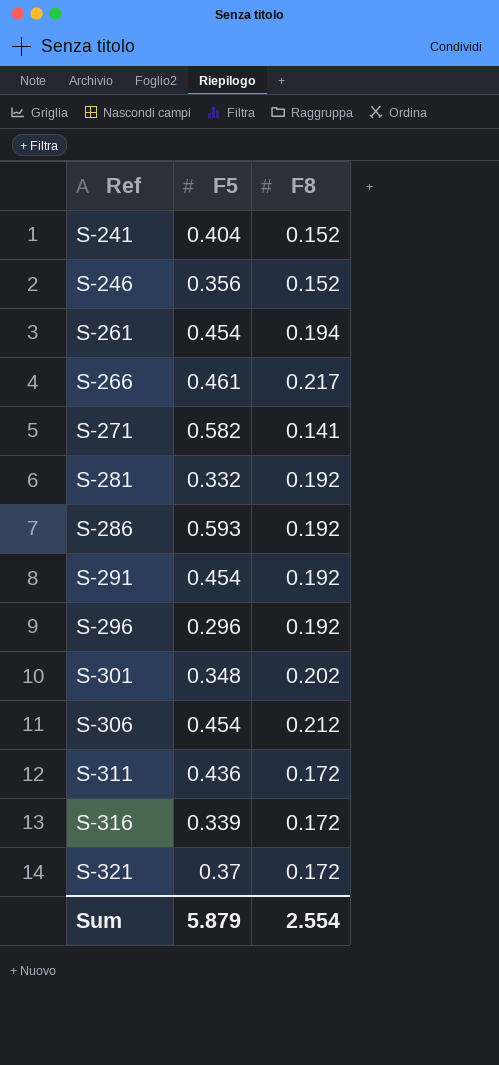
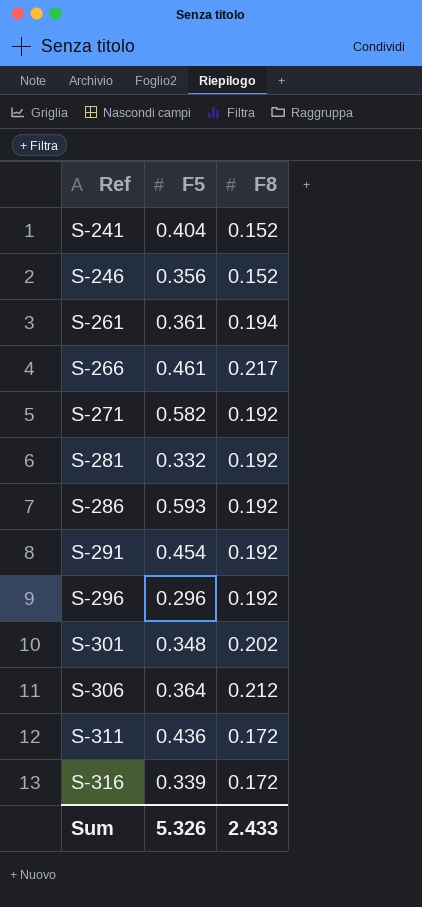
row S-321: 0.37 | 0.172 -> none
S-261 | F5: 0.454 -> 0.361
S-271 | F8: 0.141 -> 0.192
S-306 | F5: 0.454 -> 0.364
Sum | F5: 5.879 -> 5.326
Sum | F8: 2.554 -> 2.433

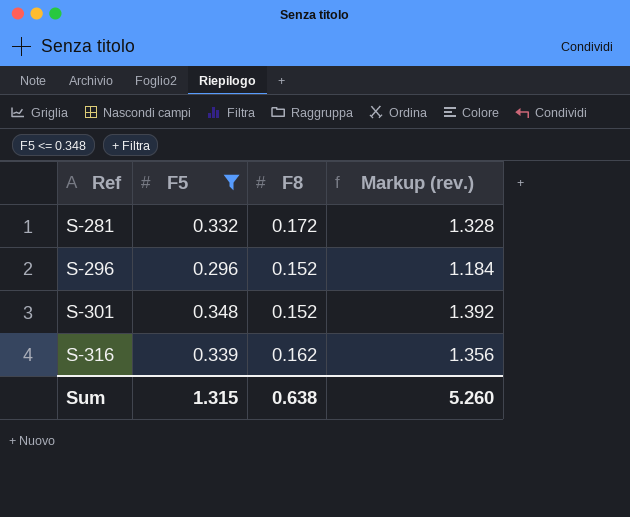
filter: none -> F5 <= 0.348
column Markup (rev.) | formula: none -> [F5] * 4
S-281 | F8: 0.192 -> 0.172
S-296 | F8: 0.192 -> 0.152
S-301 | F8: 0.202 -> 0.152
S-316 | F8: 0.172 -> 0.162
Sum | F5: 5.326 -> 1.315
Sum | F8: 2.433 -> 0.638

